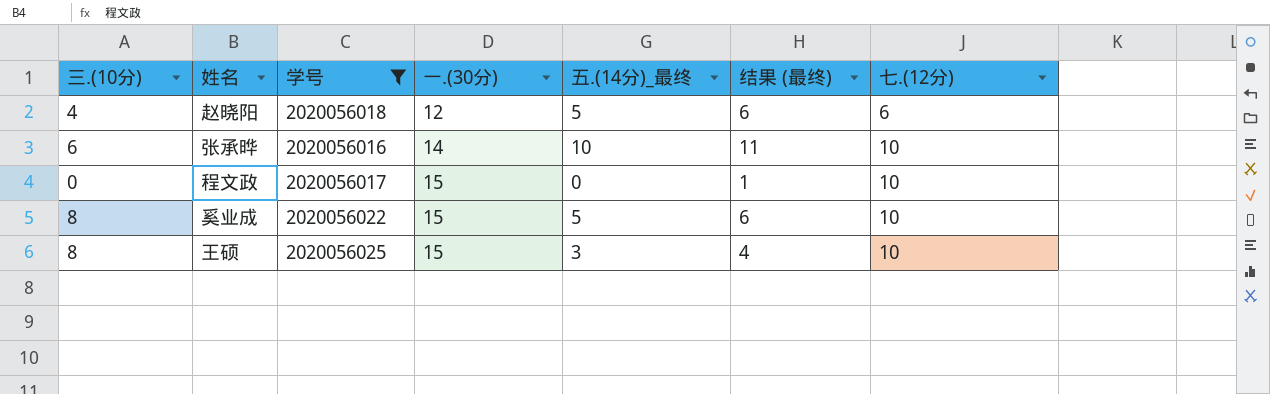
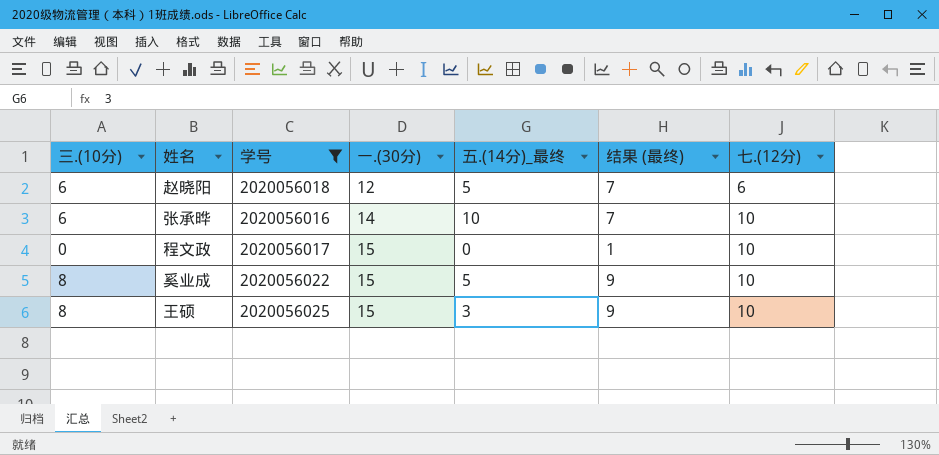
column 结果 (最终) | formula: [五.(14分)_最终] + 1 -> [三.(10分)] + 1
赵晓阳 | 三.(10分): 4 -> 6

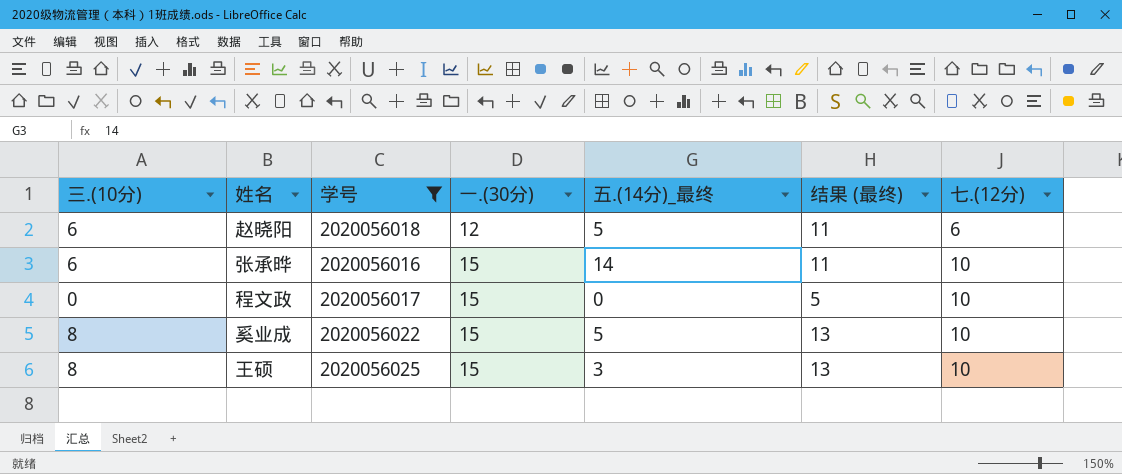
column 结果 (最终) | formula: [三.(10分)] + 1 -> [三.(10分)] + 5
张承晔 | 一.(30分): 14 -> 15
张承晔 | 五.(14分)_最终: 10 -> 14

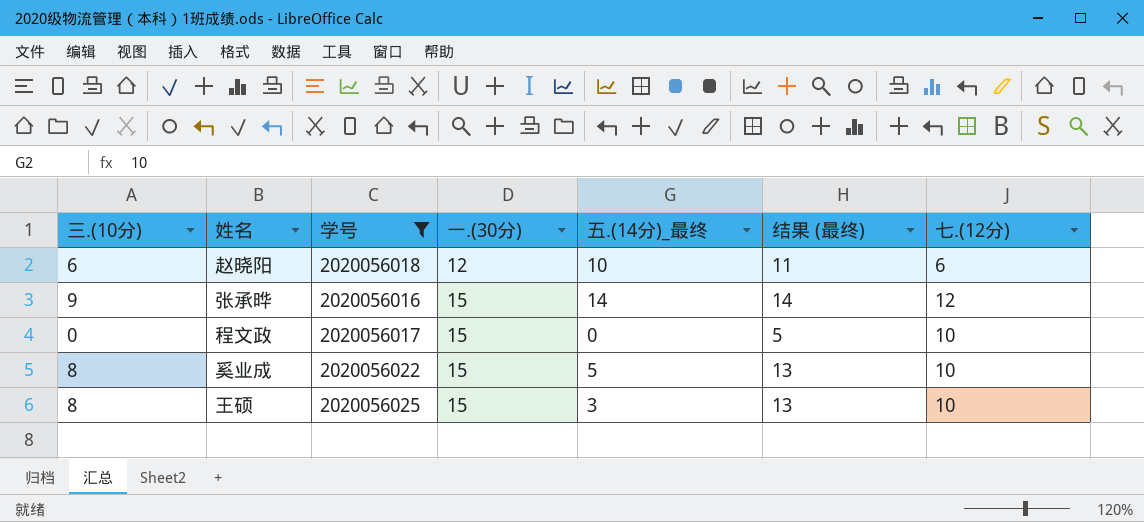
赵晓阳 | 五.(14分)_最终: 5 -> 10
张承晔 | 三.(10分): 6 -> 9
张承晔 | 结果 (最终): 11 -> 14
张承晔 | 七.(12分): 10 -> 12

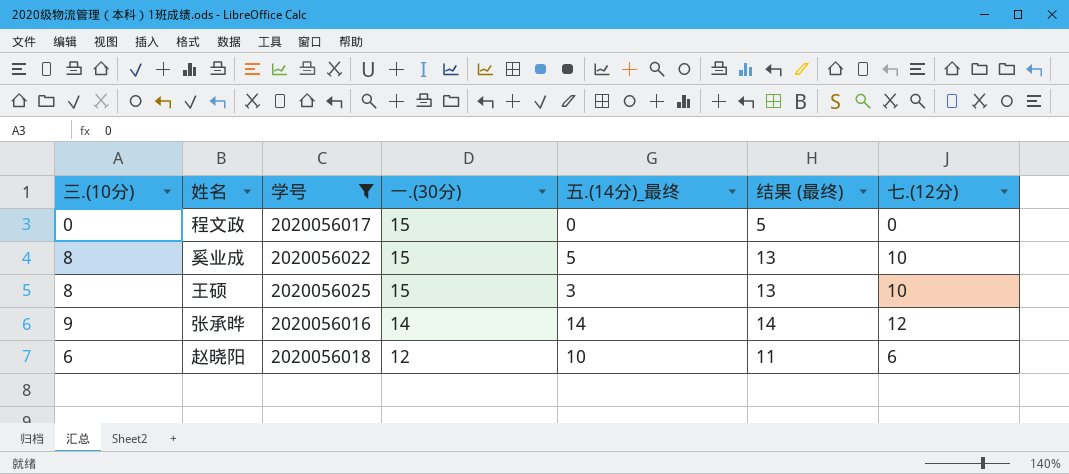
row order: 一.(30分) ascending -> 一.(30分) descending
程文政 | 七.(12分): 10 -> 0
张承晔 | 一.(30分): 15 -> 14

